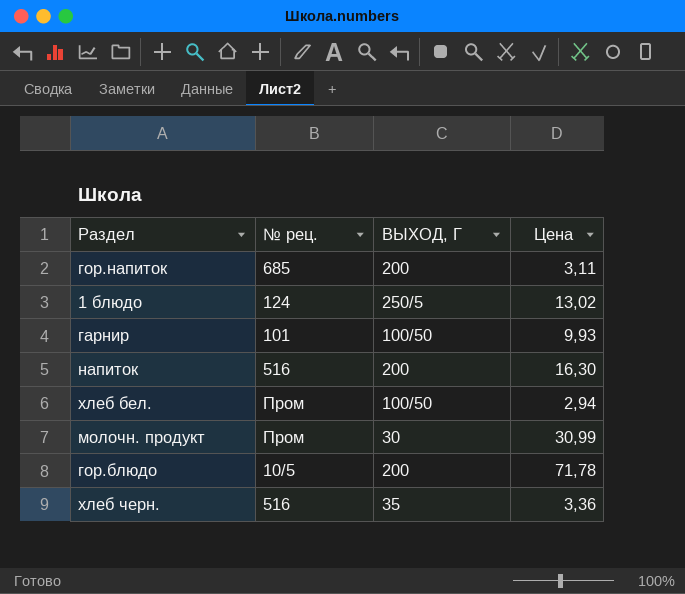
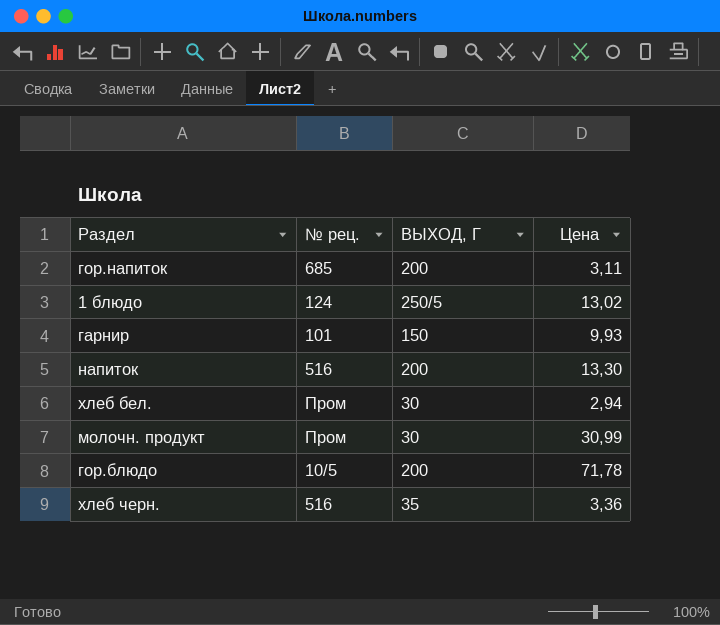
гарнир | ВЫХОД, Г: 100/50 -> 150
напиток | Цена: 16,30 -> 13,30
хлеб бел. | ВЫХОД, Г: 100/50 -> 30

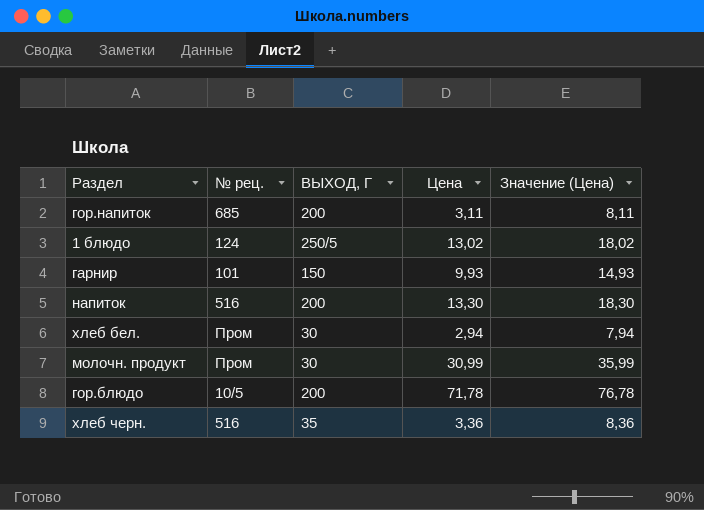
column Значение (Цена) | formula: none -> [Цена] + 5

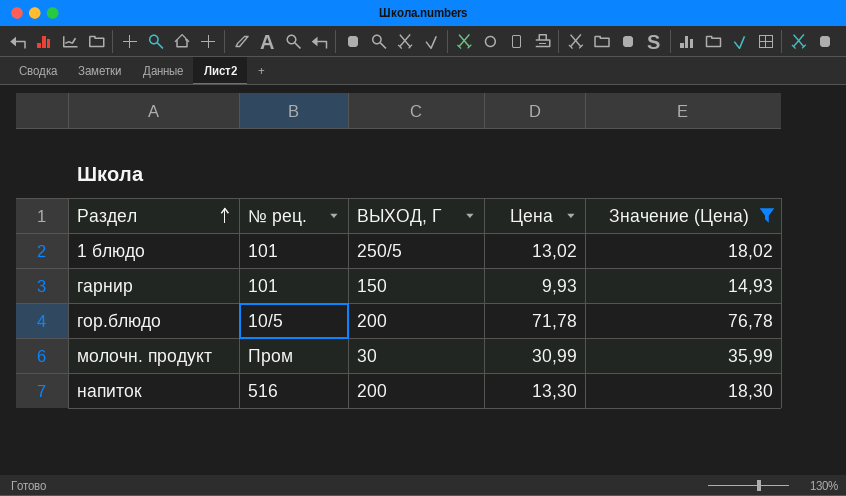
filter: none -> Значение (Цена) >= 14,93
row order: none -> Раздел ascending
1 блюдо | № рец.: 124 -> 101

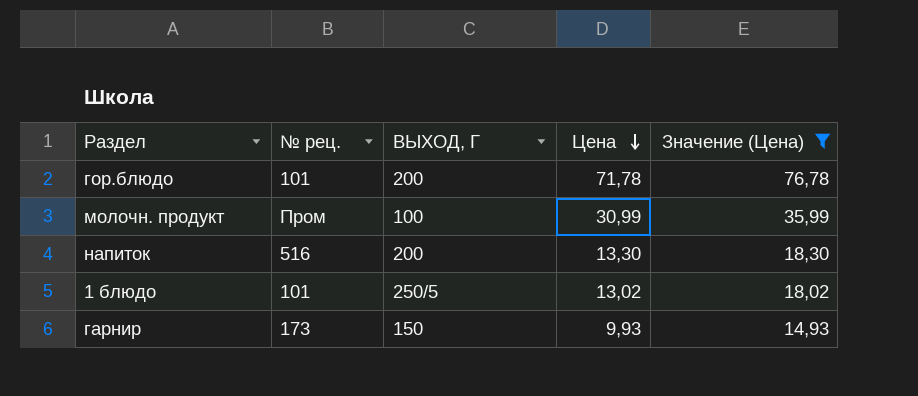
row order: Раздел ascending -> Цена descending
гор.блюдо | № рец.: 10/5 -> 101
молочн. продукт | ВЫХОД, Г: 30 -> 100
гарнир | № рец.: 101 -> 173

